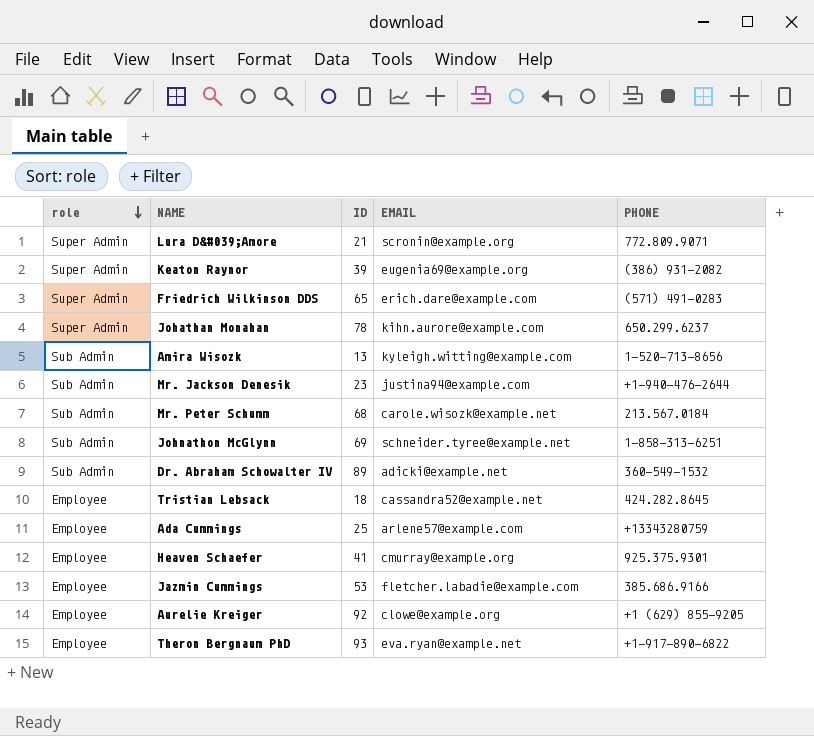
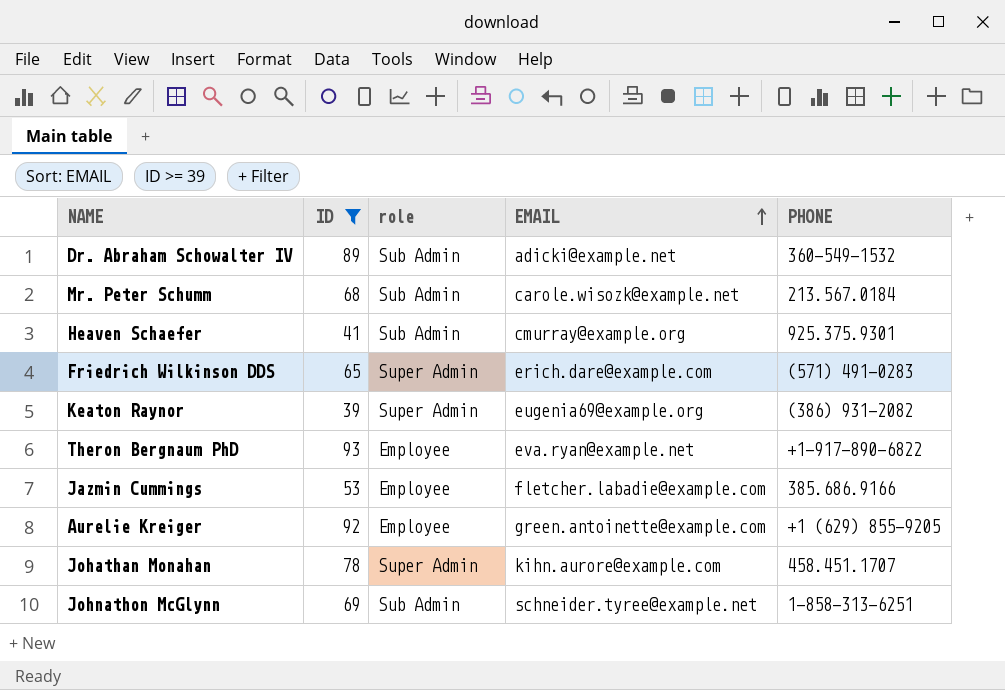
filter: none -> ID >= 39
row order: role descending -> EMAIL ascending
column role | position: 1 -> 3
Heaven Schaefer | role: Employee -> Sub Admin
Aurelie Kreiger | EMAIL: clowe@example.org -> green.antoinette@example.com
Johathan Monahan | PHONE: 650.299.6237 -> 458.451.1707

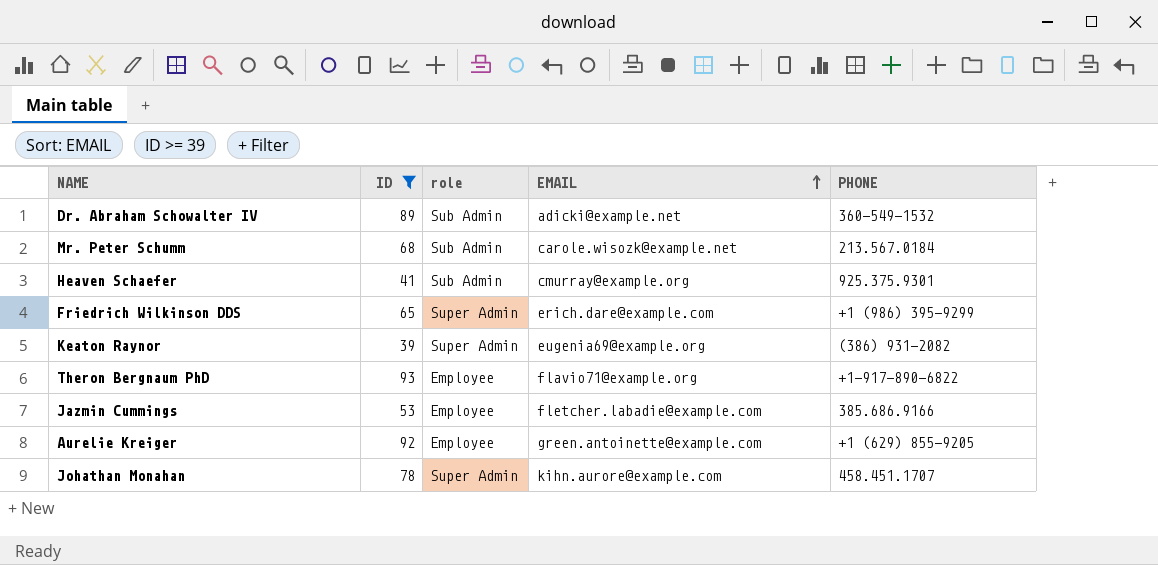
row Johnathon McGlynn: 69 | Sub Admin | schneider.tyree@example.net | 1-858-313-6251 -> none
Friedrich Wilkinson DDS | PHONE: (571) 491-0283 -> +1 (986) 395-9299
Theron Bergnaum PhD | EMAIL: eva.ryan@example.net -> flavio71@example.org

